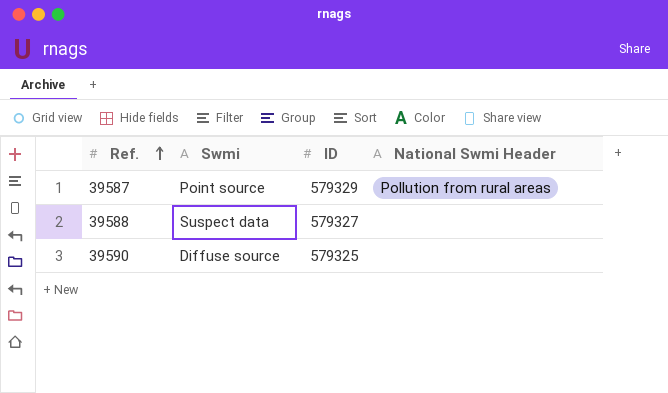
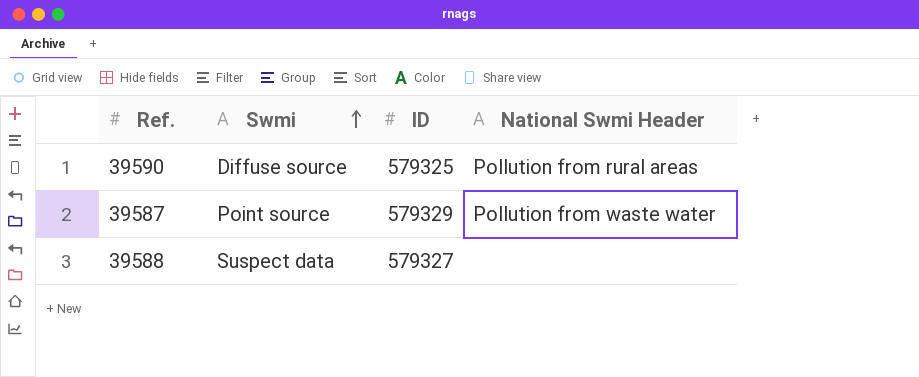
row order: Ref. ascending -> Swmi ascending
39590 | National Swmi Header: none -> Pollution from rural areas
39587 | National Swmi Header: Pollution from rural areas -> Pollution from waste water

